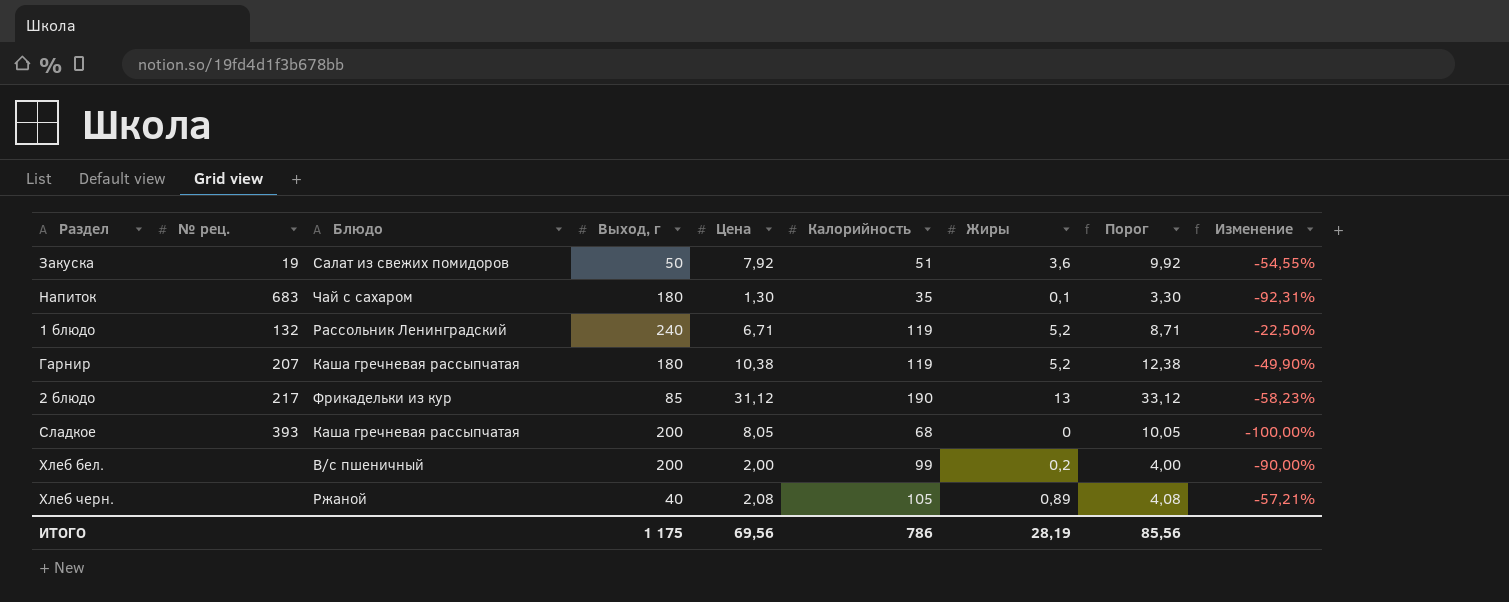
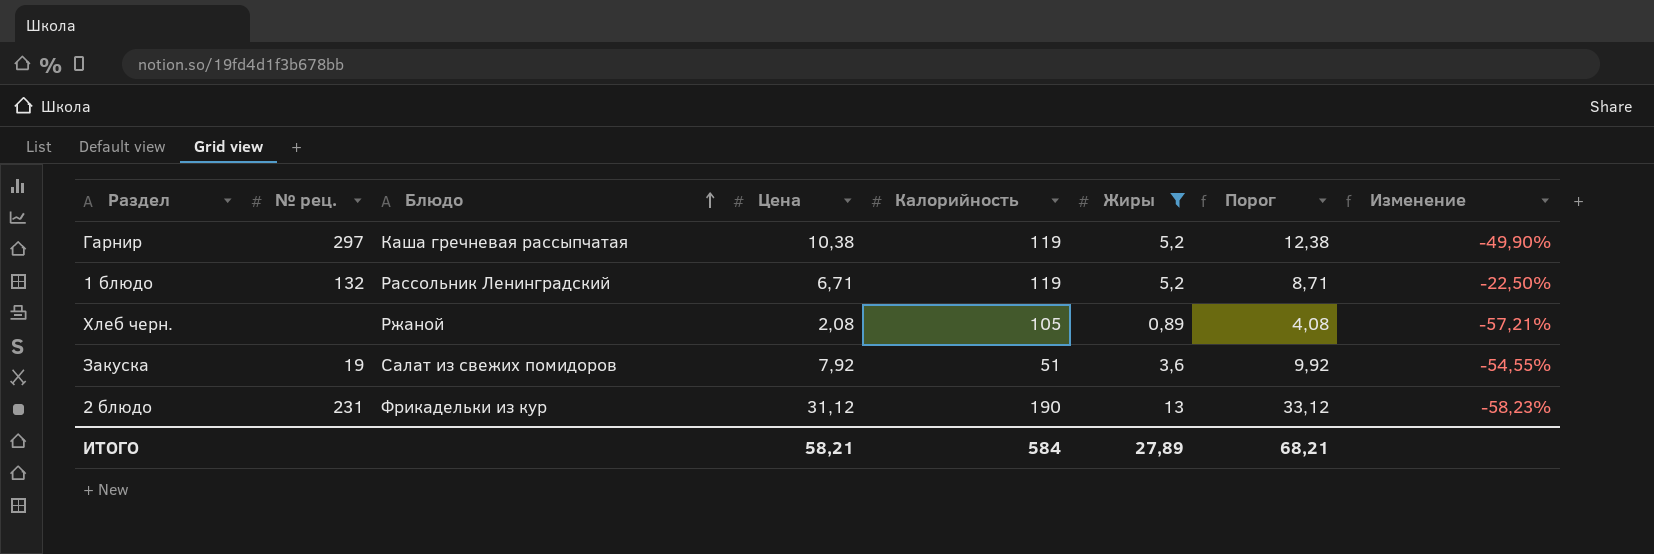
filter: none -> Жиры >= 0,89
row order: none -> Блюдо ascending
column Выход, г | position: 4 -> none
Гарнир | № рец.: 207 -> 297
2 блюдо | № рец.: 217 -> 231
ИТОГО | Цена: 69,56 -> 58,21
ИТОГО | Калорийность: 786 -> 584
ИТОГО | Жиры: 28,19 -> 27,89
ИТОГО | Порог: 85,56 -> 68,21

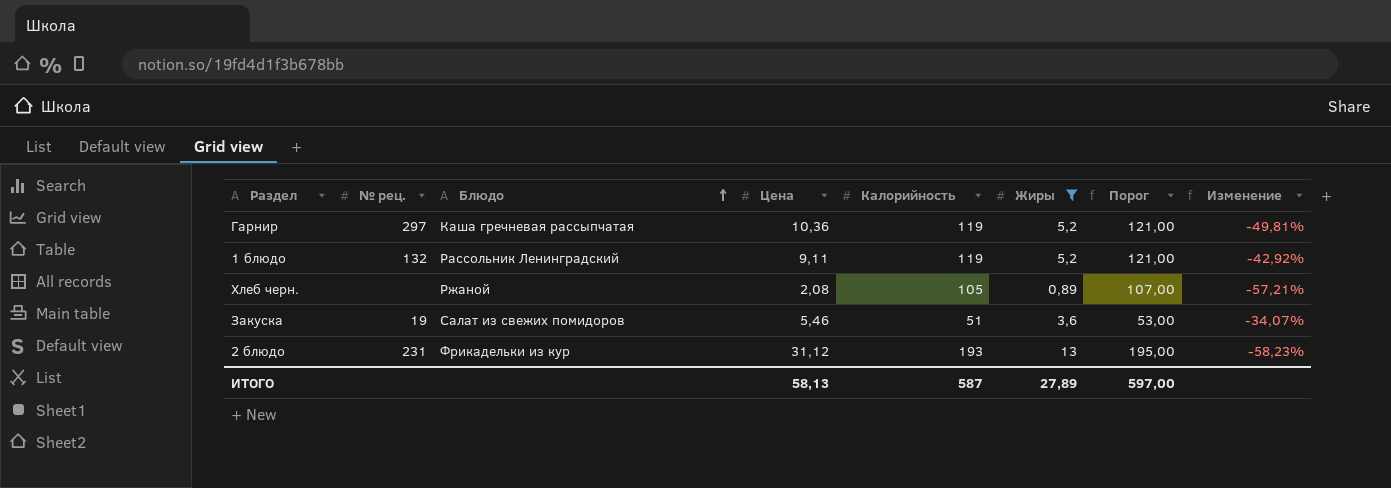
column Порог | formula: [Цена] + 2 -> [Калорийность] + 2
Гарнир | Цена: 10,38 -> 10,36
Гарнир | Изменение: -49,90% -> -49,81%
1 блюдо | Цена: 6,71 -> 9,11
1 блюдо | Изменение: -22,50% -> -42,92%
Закуска | Цена: 7,92 -> 5,46
Закуска | Изменение: -54,55% -> -34,07%
2 блюдо | Калорийность: 190 -> 193
ИТОГО | Цена: 58,21 -> 58,13
ИТОГО | Калорийность: 584 -> 587
ИТОГО | Порог: 68,21 -> 597,00

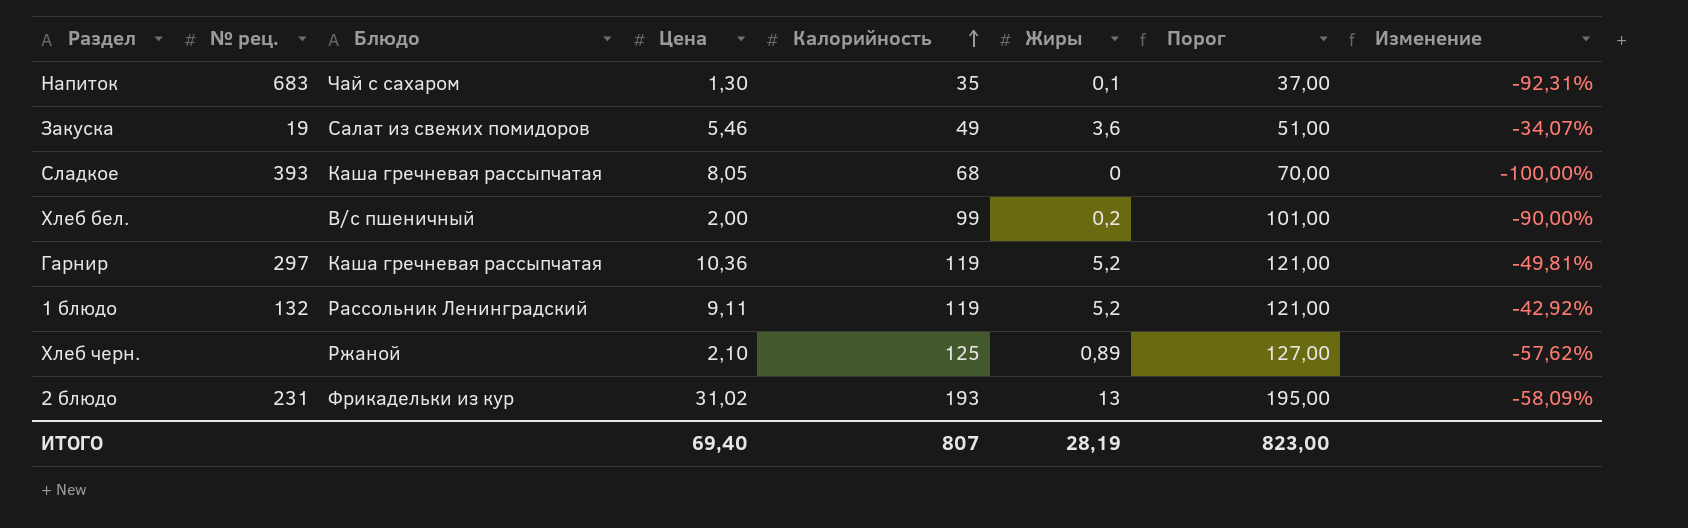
filter: Жиры >= 0,89 -> none
row order: Блюдо ascending -> Калорийность ascending
Закуска | Калорийность: 51 -> 49
Закуска | Порог: 53,00 -> 51,00
Хлеб черн. | Цена: 2,08 -> 2,10
Хлеб черн. | Калорийность: 105 -> 125
Хлеб черн. | Порог: 107,00 -> 127,00
Хлеб черн. | Изменение: -57,21% -> -57,62%
2 блюдо | Цена: 31,12 -> 31,02
2 блюдо | Изменение: -58,23% -> -58,09%
ИТОГО | Цена: 58,13 -> 69,40
ИТОГО | Калорийность: 587 -> 807
ИТОГО | Жиры: 27,89 -> 28,19
ИТОГО | Порог: 597,00 -> 823,00

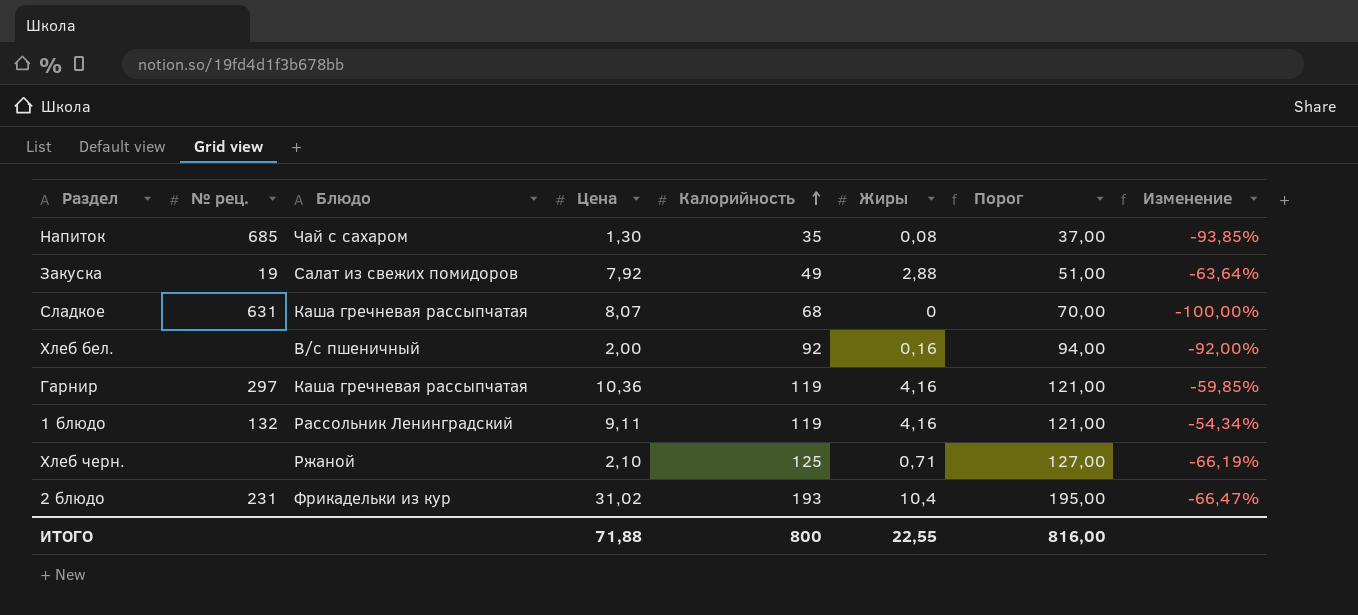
Напиток | № рец.: 683 -> 685
Напиток | Жиры: 0,1 -> 0,08
Напиток | Изменение: -92,31% -> -93,85%
Закуска | Цена: 5,46 -> 7,92
Закуска | Жиры: 3,6 -> 2,88
Закуска | Изменение: -34,07% -> -63,64%
Сладкое | № рец.: 393 -> 631
Сладкое | Цена: 8,05 -> 8,07
Хлеб бел. | Калорийность: 99 -> 92
Хлеб бел. | Жиры: 0,2 -> 0,16
Хлеб бел. | Порог: 101,00 -> 94,00
Хлеб бел. | Изменение: -90,00% -> -92,00%
Гарнир | Жиры: 5,2 -> 4,16
Гарнир | Изменение: -49,81% -> -59,85%
1 блюдо | Жиры: 5,2 -> 4,16
1 блюдо | Изменение: -42,92% -> -54,34%
Хлеб черн. | Жиры: 0,89 -> 0,71
Хлеб черн. | Изменение: -57,62% -> -66,19%
2 блюдо | Жиры: 13 -> 10,4
2 блюдо | Изменение: -58,09% -> -66,47%
ИТОГО | Цена: 69,40 -> 71,88
ИТОГО | Калорийность: 807 -> 800
ИТОГО | Жиры: 28,19 -> 22,55
ИТОГО | Порог: 823,00 -> 816,00

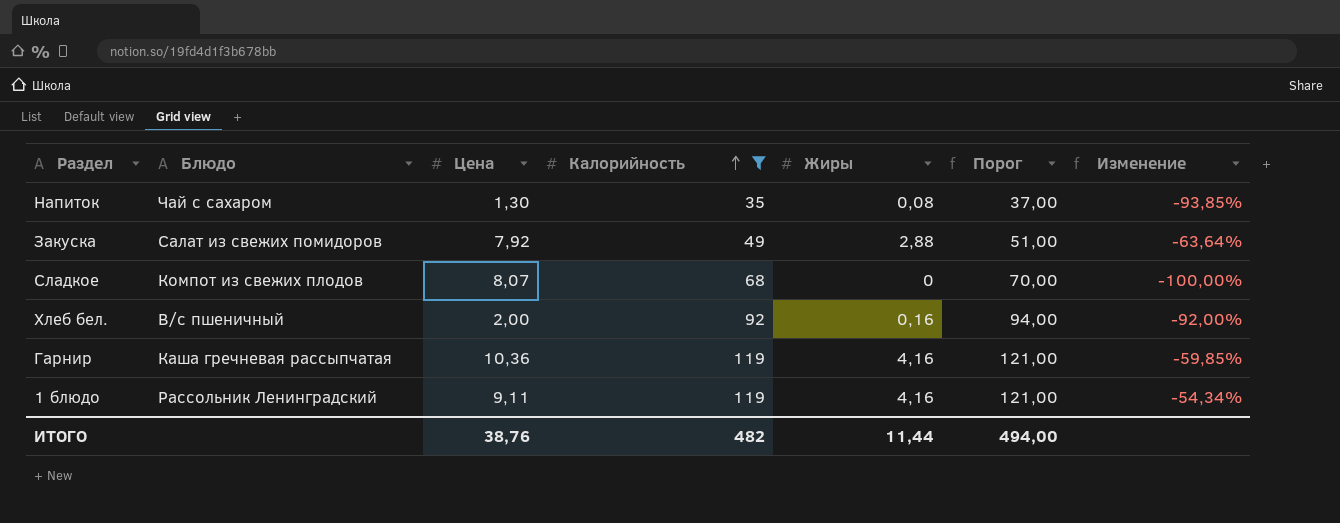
filter: none -> Калорийность <= 119
column № рец. | position: 2 -> none
Сладкое | Блюдо: Каша гречневая рассыпчатая -> Компот из свежих плодов
ИТОГО | Цена: 71,88 -> 38,76
ИТОГО | Калорийность: 800 -> 482
ИТОГО | Жиры: 22,55 -> 11,44
ИТОГО | Порог: 816,00 -> 494,00

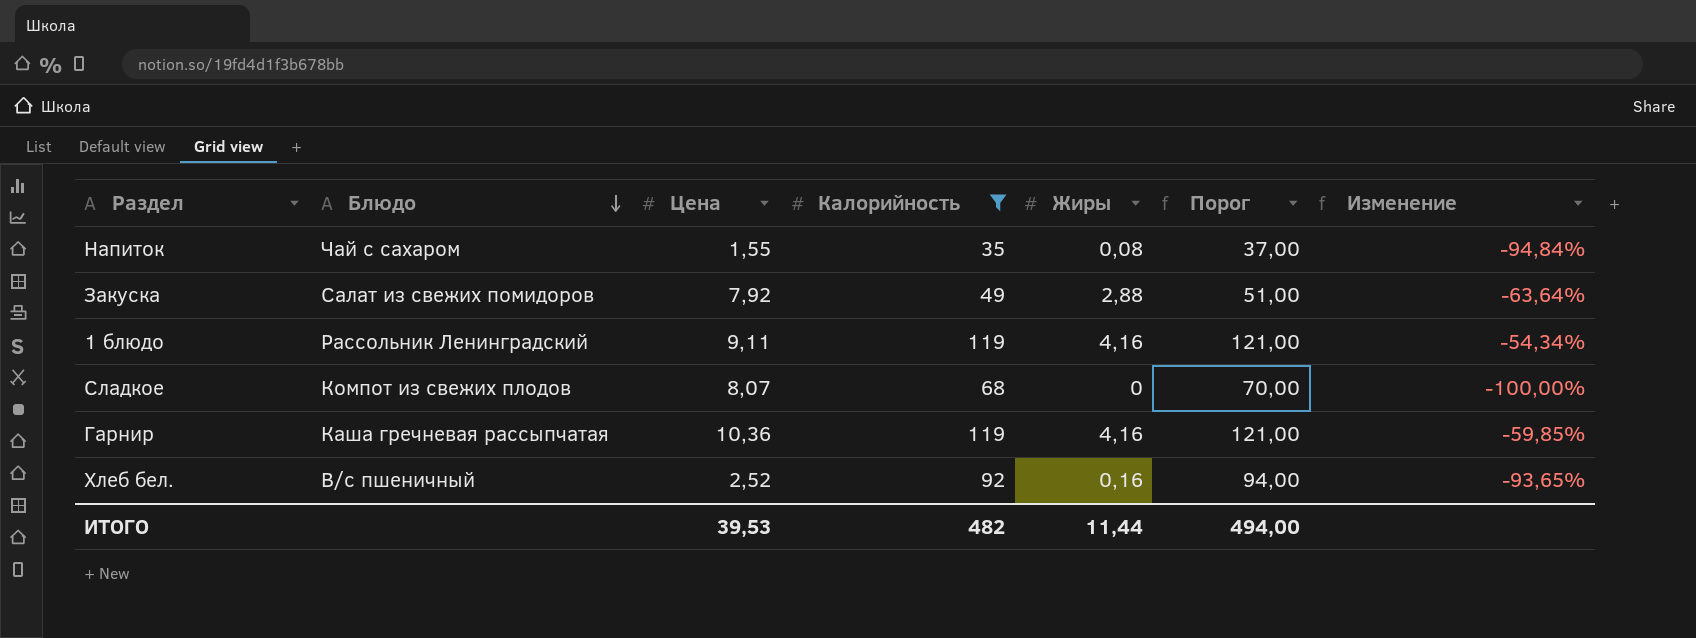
row order: Калорийность ascending -> Блюдо descending
Напиток | Цена: 1,30 -> 1,55
Напиток | Изменение: -93,85% -> -94,84%
Хлеб бел. | Цена: 2,00 -> 2,52
Хлеб бел. | Изменение: -92,00% -> -93,65%
ИТОГО | Цена: 38,76 -> 39,53

